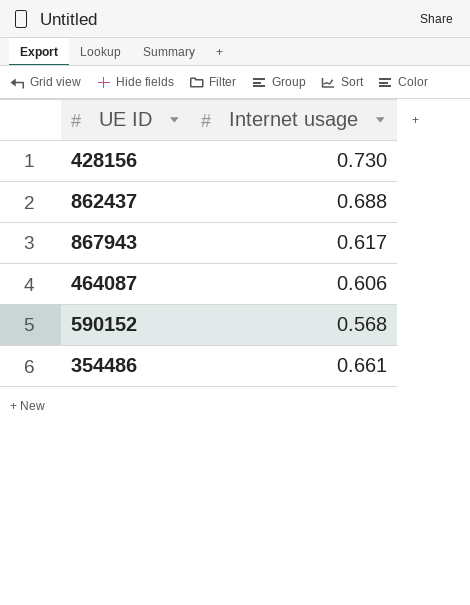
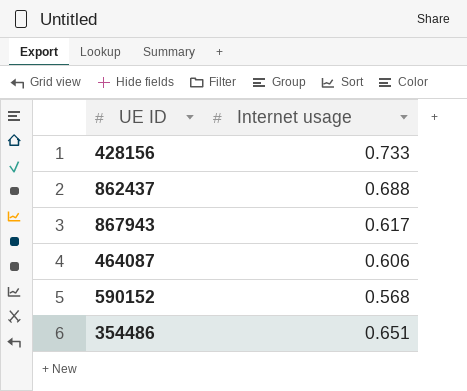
428156 | Internet usage: 0.730 -> 0.733
354486 | Internet usage: 0.661 -> 0.651

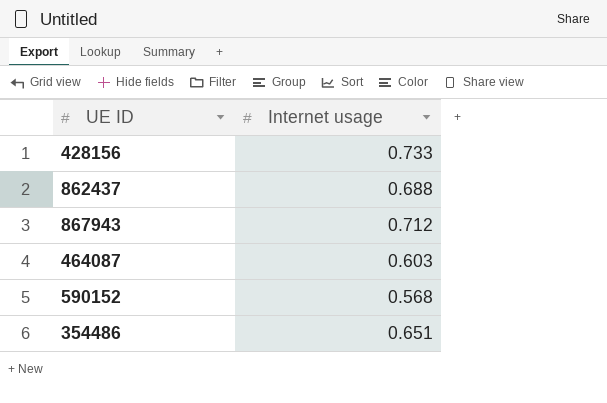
867943 | Internet usage: 0.617 -> 0.712
464087 | Internet usage: 0.606 -> 0.603

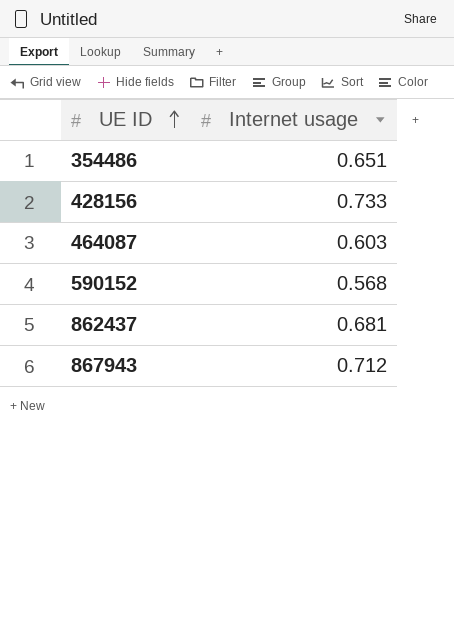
row order: none -> UE ID ascending
862437 | Internet usage: 0.688 -> 0.681

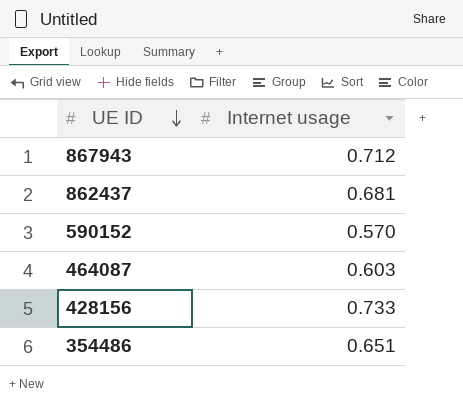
row order: UE ID ascending -> UE ID descending
590152 | Internet usage: 0.568 -> 0.570

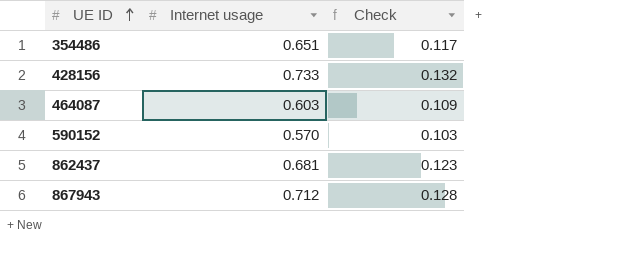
row order: UE ID descending -> UE ID ascending
column Check | formula: none -> [Internet usage] * 0.18

